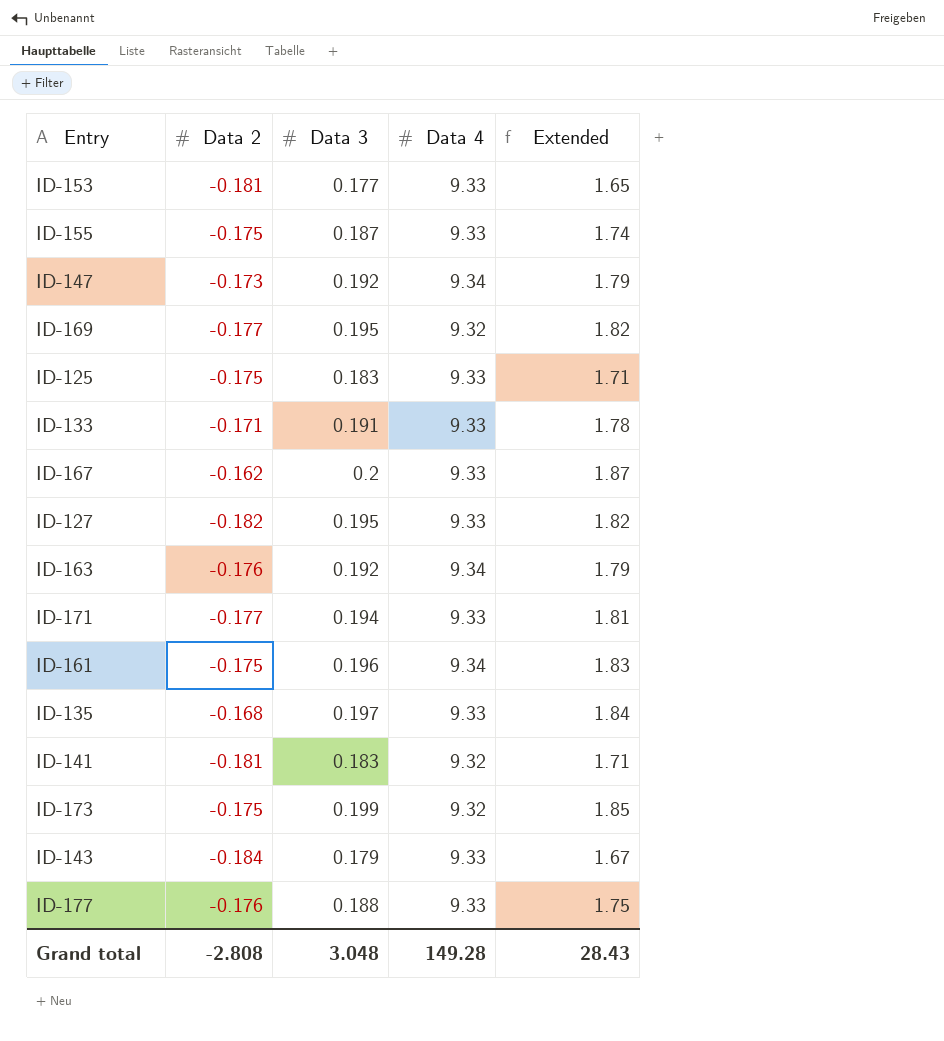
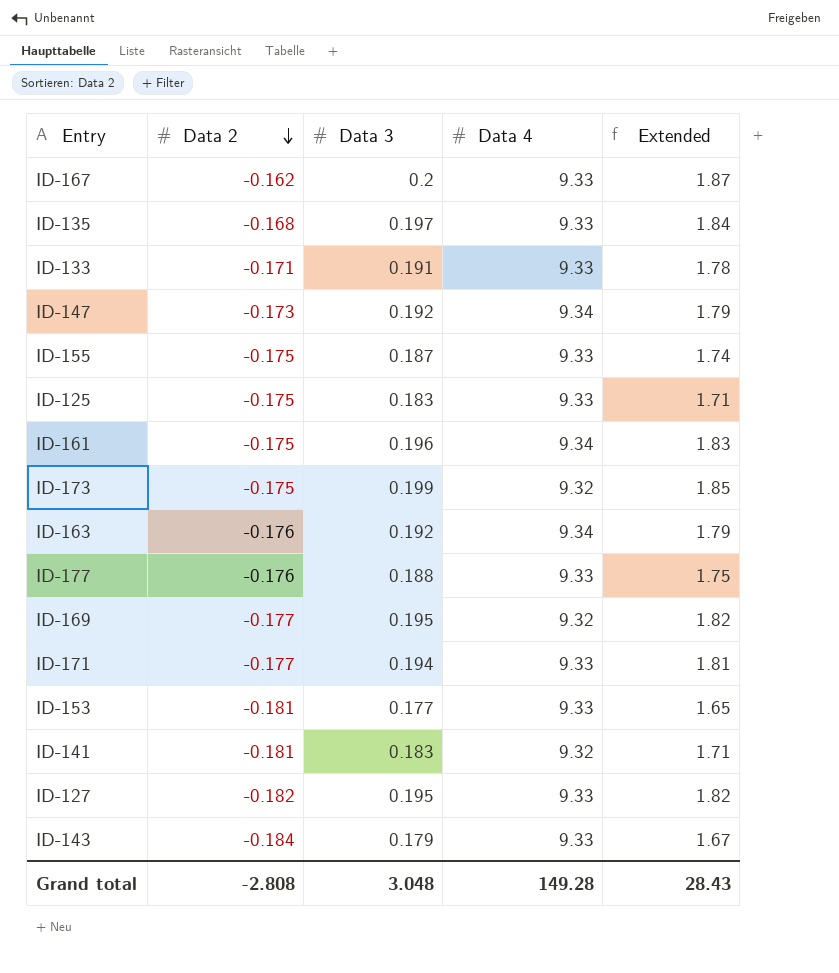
row order: none -> Data 2 descending

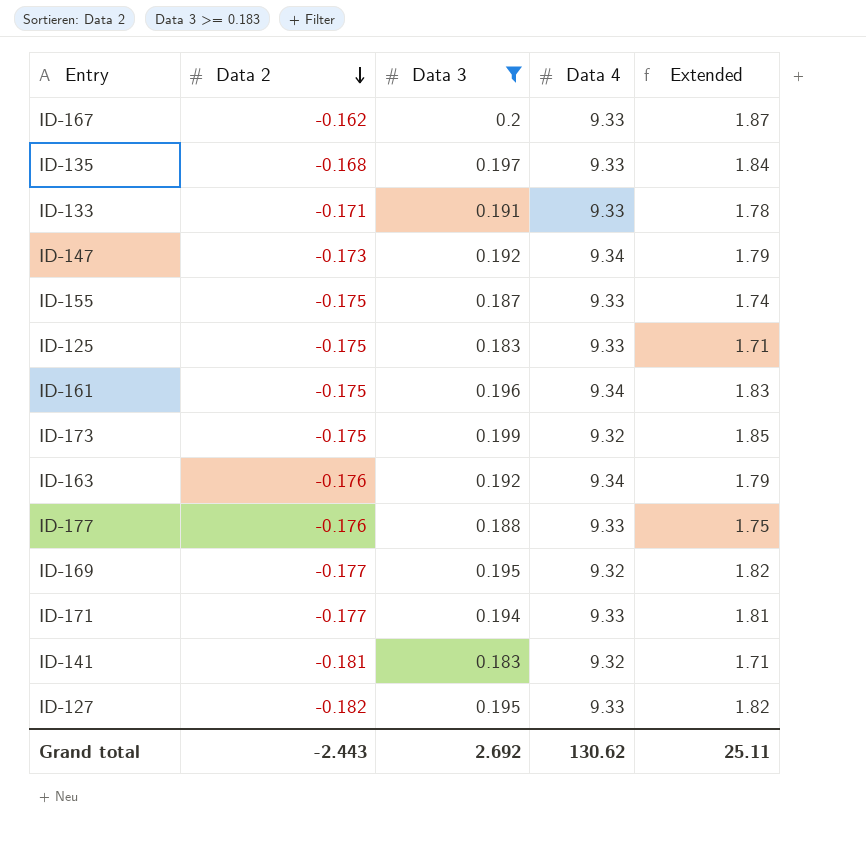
filter: none -> Data 3 >= 0.183
Grand total | Data 2: -2.808 -> -2.443
Grand total | Data 3: 3.048 -> 2.692
Grand total | Data 4: 149.28 -> 130.62
Grand total | Extended: 28.43 -> 25.11

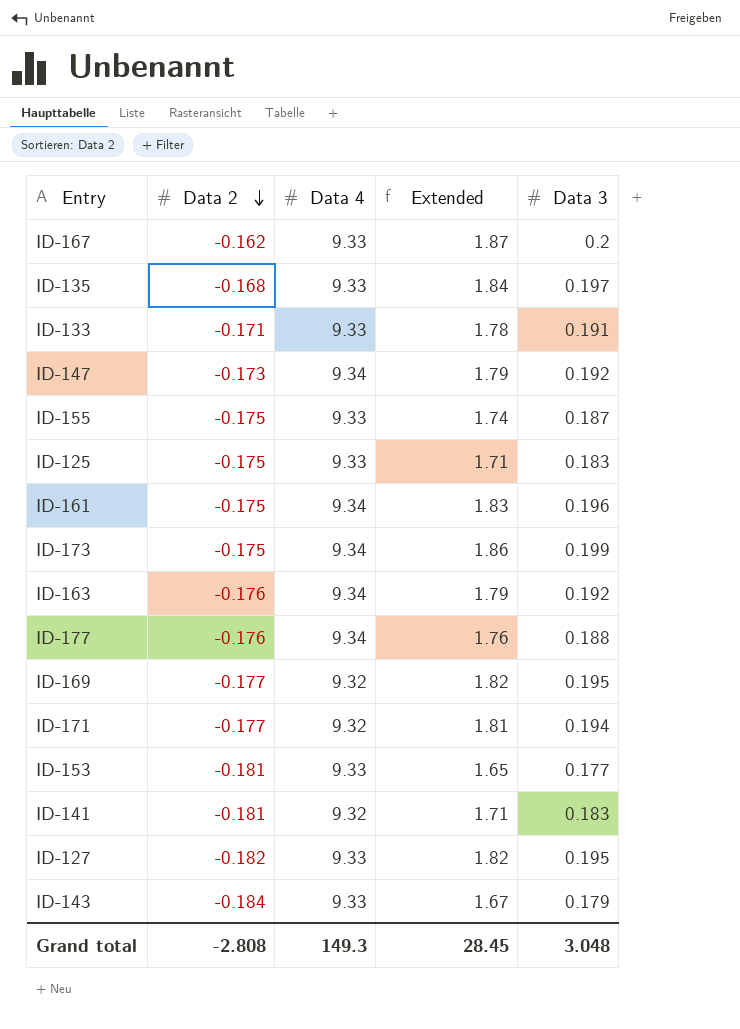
filter: Data 3 >= 0.183 -> none
column Data 3 | position: 3 -> 5
ID-173 | Data 4: 9.32 -> 9.34
ID-173 | Extended: 1.85 -> 1.86
ID-177 | Data 4: 9.33 -> 9.34
ID-177 | Extended: 1.75 -> 1.76
ID-171 | Data 4: 9.33 -> 9.32
Grand total | Data 2: -2.443 -> -2.808
Grand total | Data 4: 130.62 -> 149.3
Grand total | Extended: 25.11 -> 28.45
Grand total | Data 3: 2.692 -> 3.048

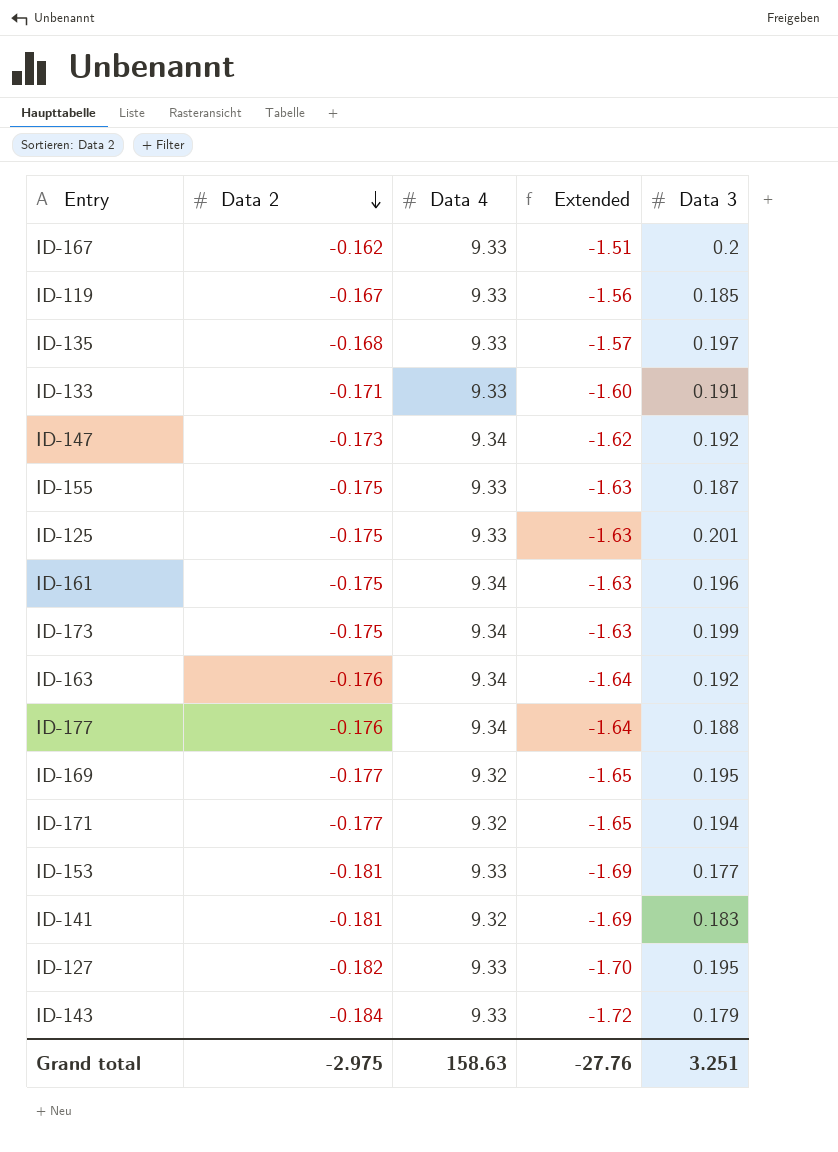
column Extended | formula: [Data 4] * [Data 3] -> [Data 2] * [Data 4]
row ID-119: none -> -0.167 | 9.33 | -1.56 | 0.185
ID-125 | Data 3: 0.183 -> 0.201
Grand total | Data 2: -2.808 -> -2.975
Grand total | Data 4: 149.3 -> 158.63
Grand total | Extended: 28.45 -> -27.76
Grand total | Data 3: 3.048 -> 3.251

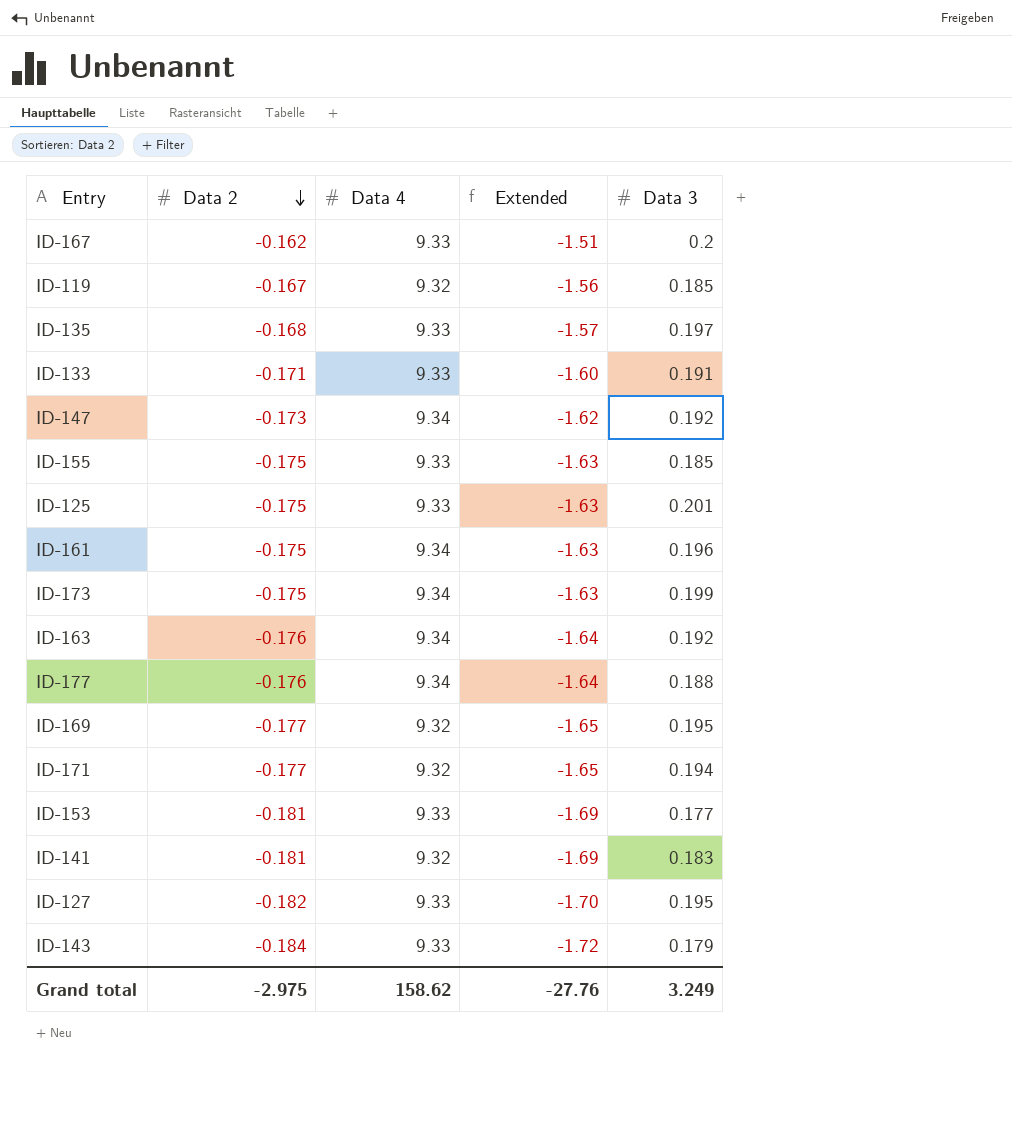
ID-119 | Data 4: 9.33 -> 9.32
ID-155 | Data 3: 0.187 -> 0.185
Grand total | Data 4: 158.63 -> 158.62
Grand total | Data 3: 3.251 -> 3.249

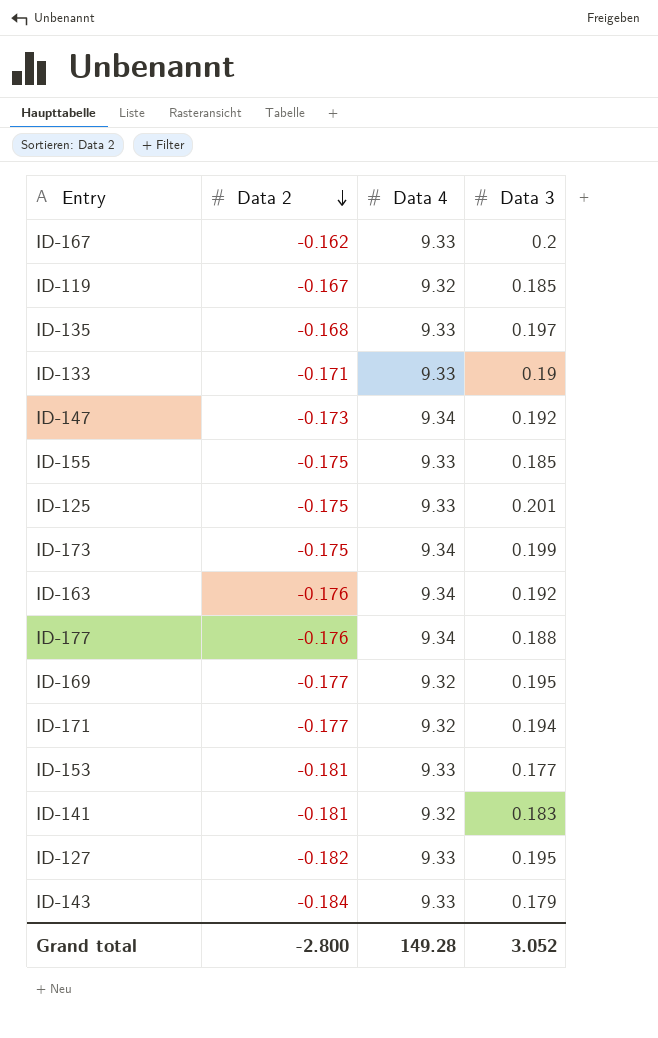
column Extended | formula: [Data 2] * [Data 4] -> none
row ID-161: -0.175 | 9.34 | -1.63 | 0.196 -> none
ID-133 | Data 3: 0.191 -> 0.19
Grand total | Data 2: -2.975 -> -2.800
Grand total | Data 4: 158.62 -> 149.28
Grand total | Data 3: 3.249 -> 3.052

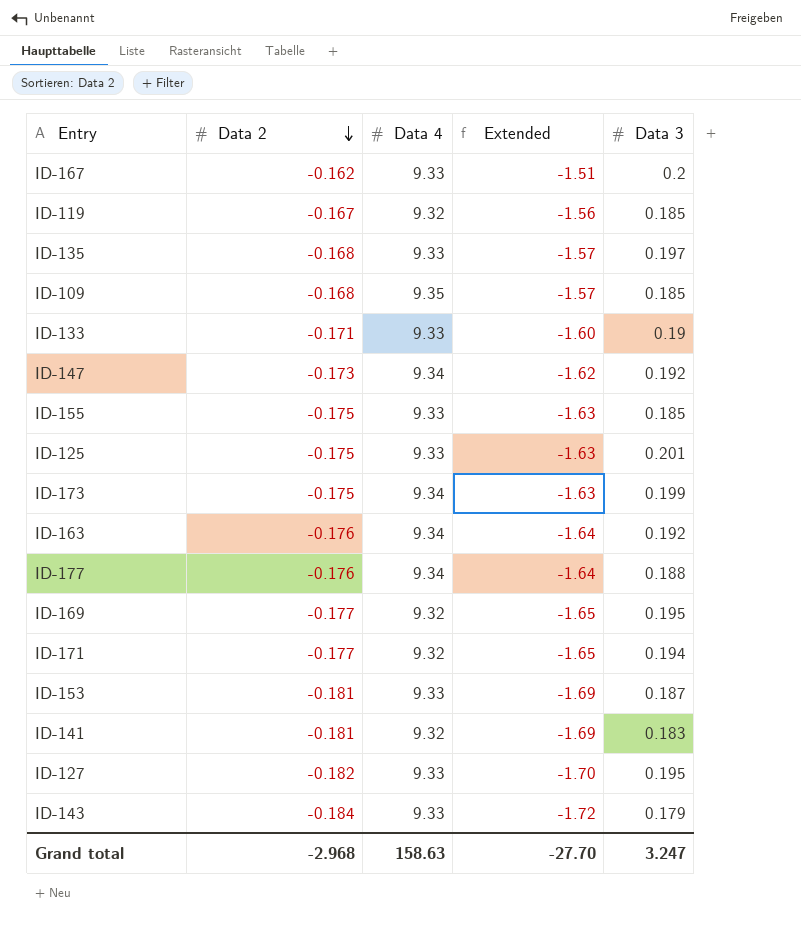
column Extended | formula: none -> [Data 2] * [Data 4]
row ID-109: none -> -0.168 | 9.35 | -1.57 | 0.185
ID-153 | Data 3: 0.177 -> 0.187
Grand total | Data 2: -2.800 -> -2.968
Grand total | Data 4: 149.28 -> 158.63
Grand total | Data 3: 3.052 -> 3.247

